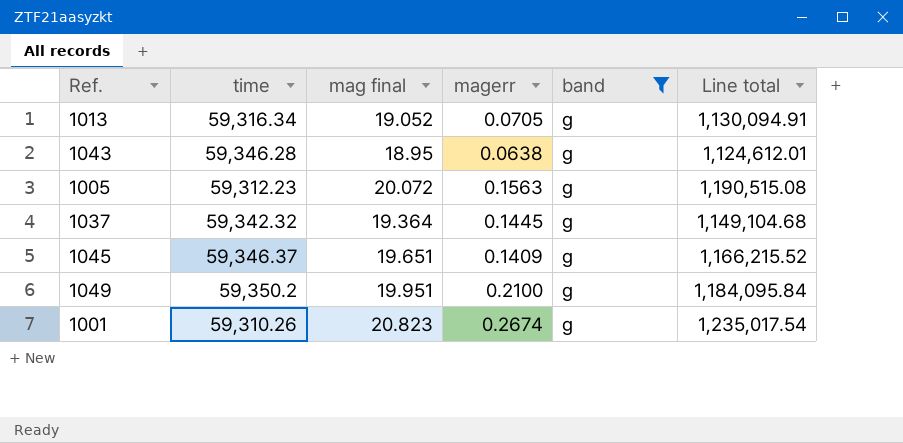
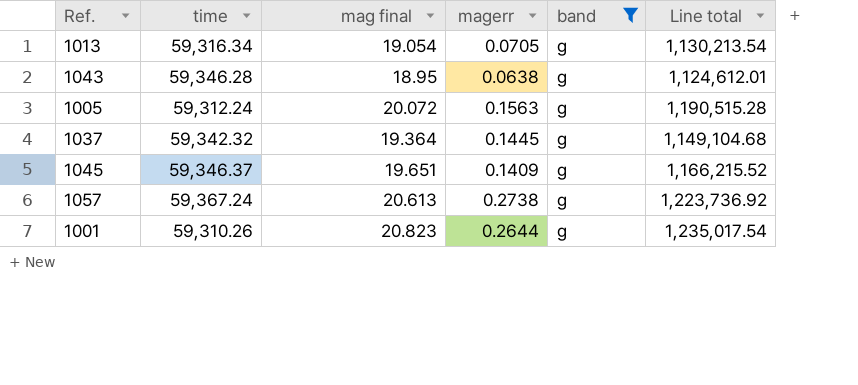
row 1049: 59,350.2 | 19.951 | 0.2100 | g | 1,184,095.84 -> none
1013 | mag final: 19.052 -> 19.054
1013 | Line total: 1,130,094.91 -> 1,130,213.54
1005 | time: 59,312.23 -> 59,312.24
1005 | Line total: 1,190,515.08 -> 1,190,515.28
row 1057: none -> 59,367.24 | 20.613 | 0.2738 | g | 1,223,736.92
1001 | magerr: 0.2674 -> 0.2644

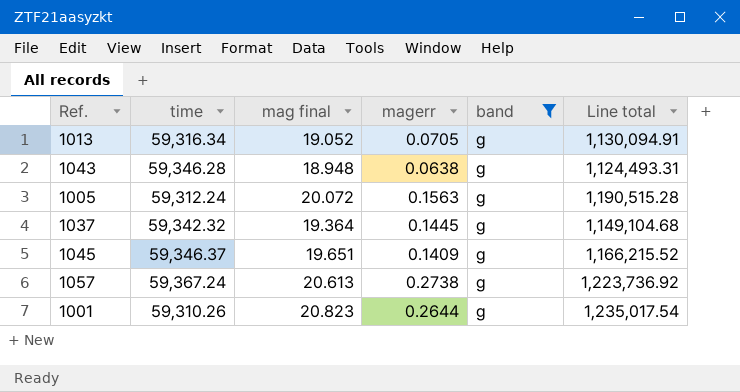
1013 | mag final: 19.054 -> 19.052
1013 | Line total: 1,130,213.54 -> 1,130,094.91
1043 | mag final: 18.95 -> 18.948
1043 | Line total: 1,124,612.01 -> 1,124,493.31

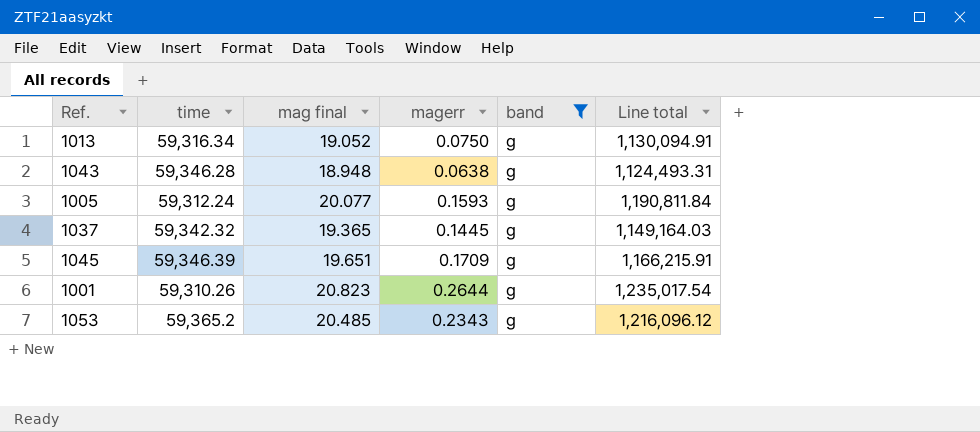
row 1057: 59,367.24 | 20.613 | 0.2738 | g | 1,223,736.92 -> none
1013 | magerr: 0.0705 -> 0.0750
1005 | mag final: 20.072 -> 20.077
1005 | magerr: 0.1563 -> 0.1593
1005 | Line total: 1,190,515.28 -> 1,190,811.84
1037 | mag final: 19.364 -> 19.365
1037 | Line total: 1,149,104.68 -> 1,149,164.03
1045 | time: 59,346.37 -> 59,346.39
1045 | magerr: 0.1409 -> 0.1709
1045 | Line total: 1,166,215.52 -> 1,166,215.91
row 1053: none -> 59,365.2 | 20.485 | 0.2343 | g | 1,216,096.12

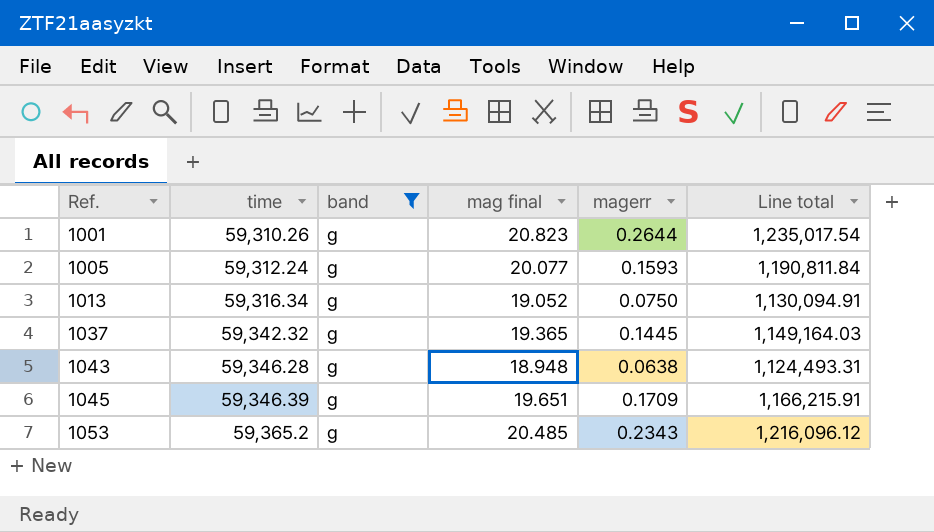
row order: none -> Ref. ascending
column band | position: 5 -> 3

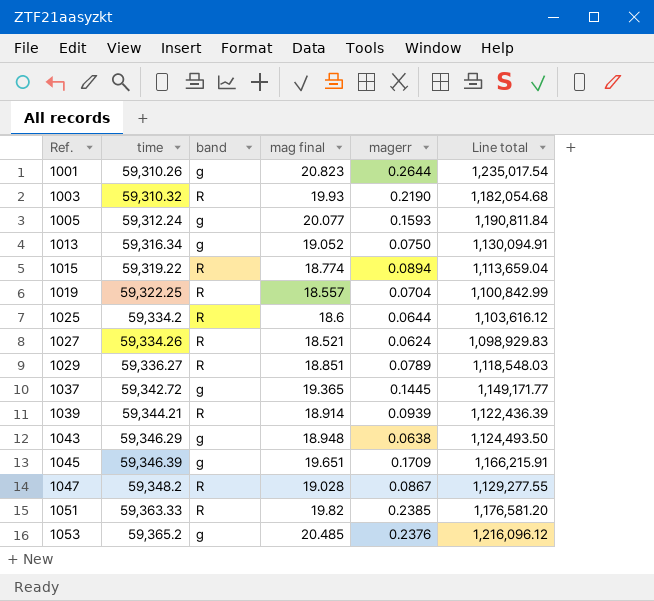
filter: band = g -> none
1037 | time: 59,342.32 -> 59,342.72
1037 | Line total: 1,149,164.03 -> 1,149,171.77
1043 | time: 59,346.28 -> 59,346.29
1043 | Line total: 1,124,493.31 -> 1,124,493.50
1053 | magerr: 0.2343 -> 0.2376

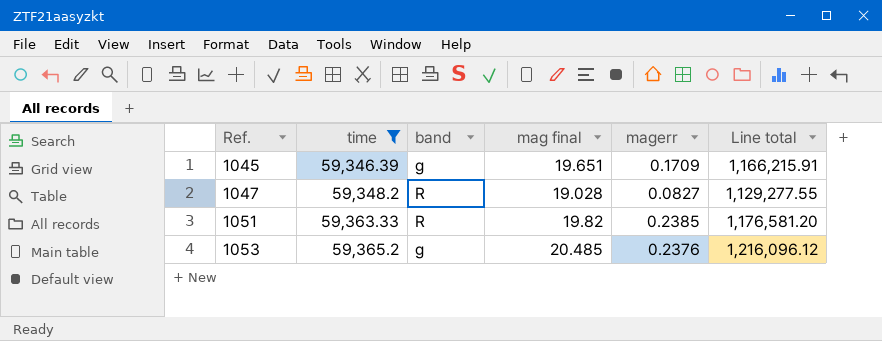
filter: none -> time >= 59,346.39
1047 | magerr: 0.0867 -> 0.0827

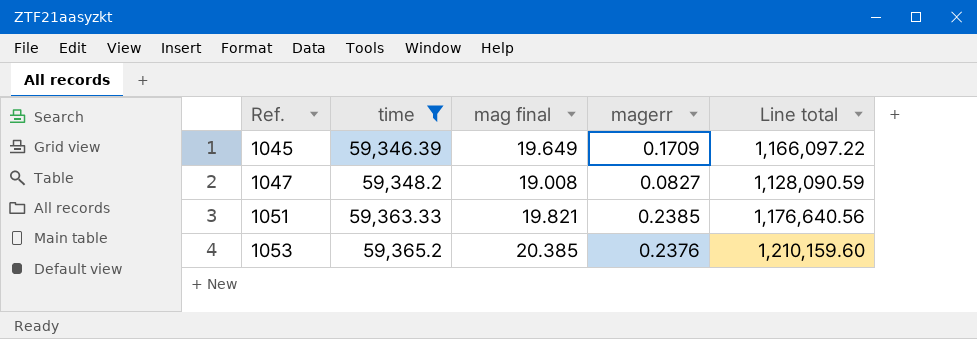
column band | position: 3 -> none
1045 | mag final: 19.651 -> 19.649
1045 | Line total: 1,166,215.91 -> 1,166,097.22
1047 | mag final: 19.028 -> 19.008
1047 | Line total: 1,129,277.55 -> 1,128,090.59
1051 | mag final: 19.82 -> 19.821
1051 | Line total: 1,176,581.20 -> 1,176,640.56
1053 | mag final: 20.485 -> 20.385
1053 | Line total: 1,216,096.12 -> 1,210,159.60

